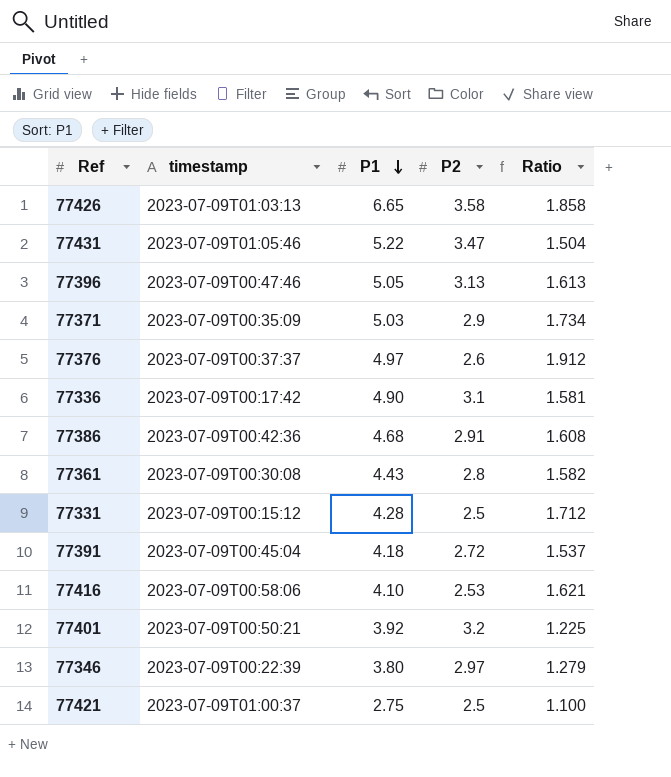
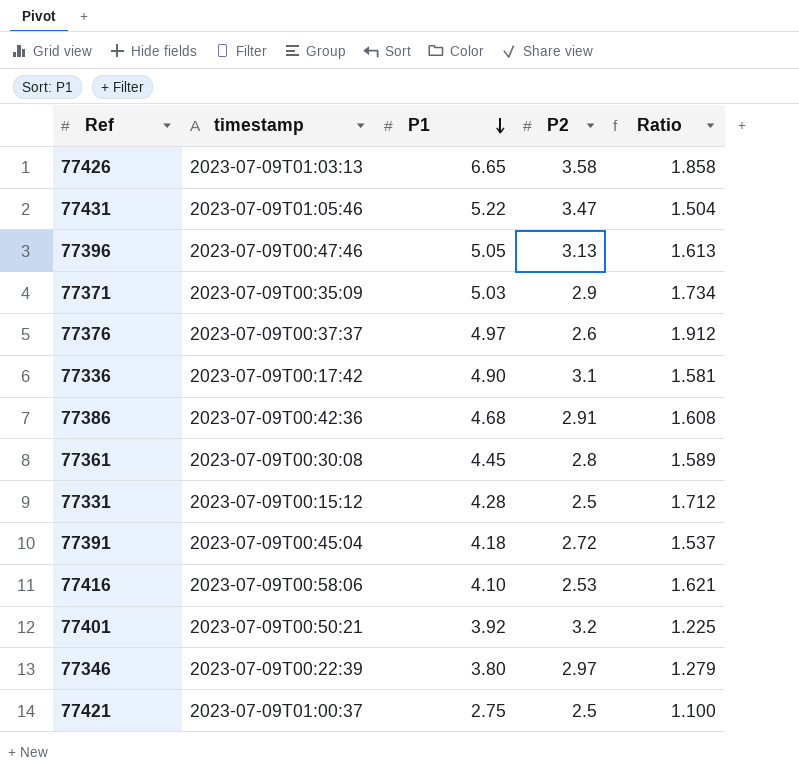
77361 | P1: 4.43 -> 4.45
77361 | Ratio: 1.582 -> 1.589

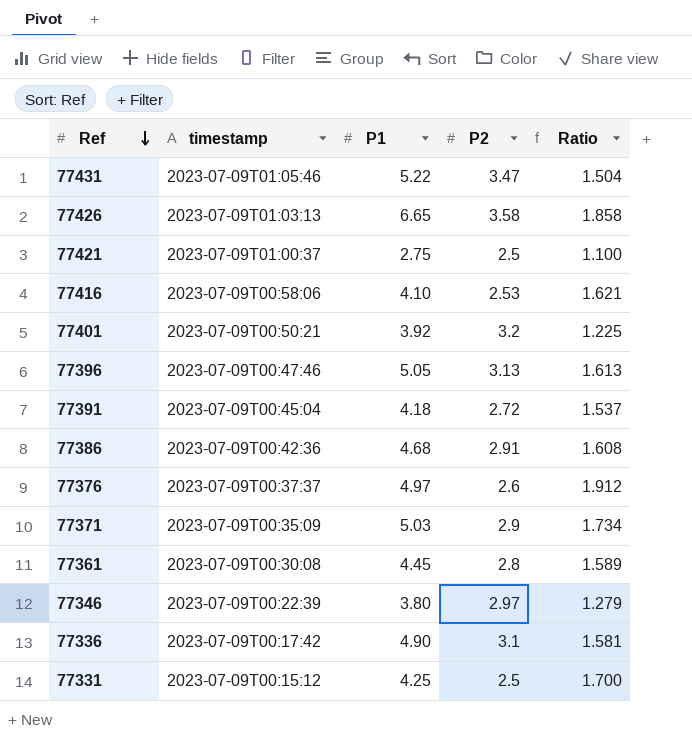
row order: P1 descending -> Ref descending
77331 | P1: 4.28 -> 4.25
77331 | Ratio: 1.712 -> 1.700

